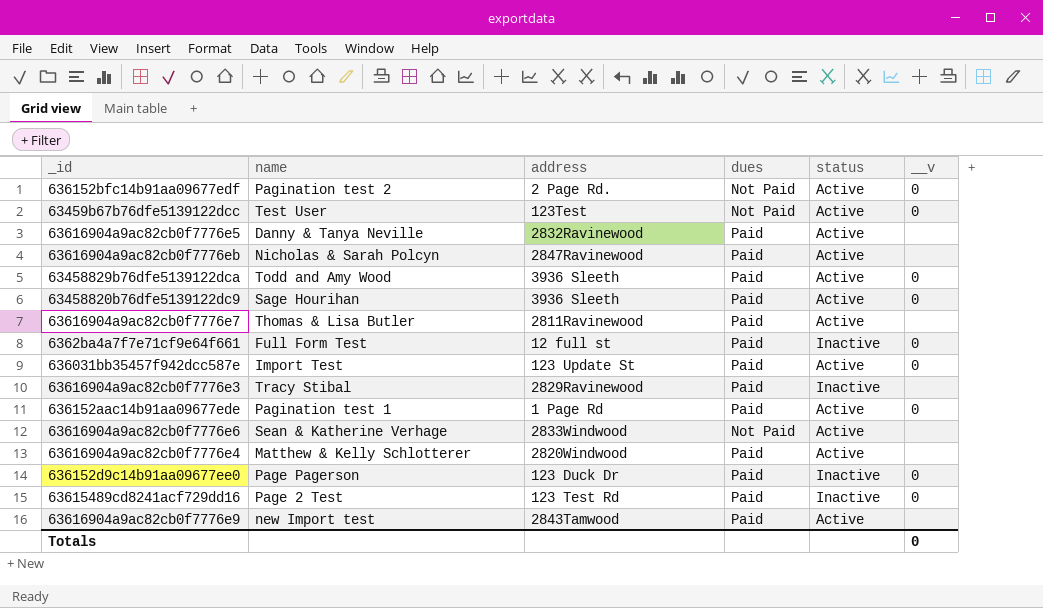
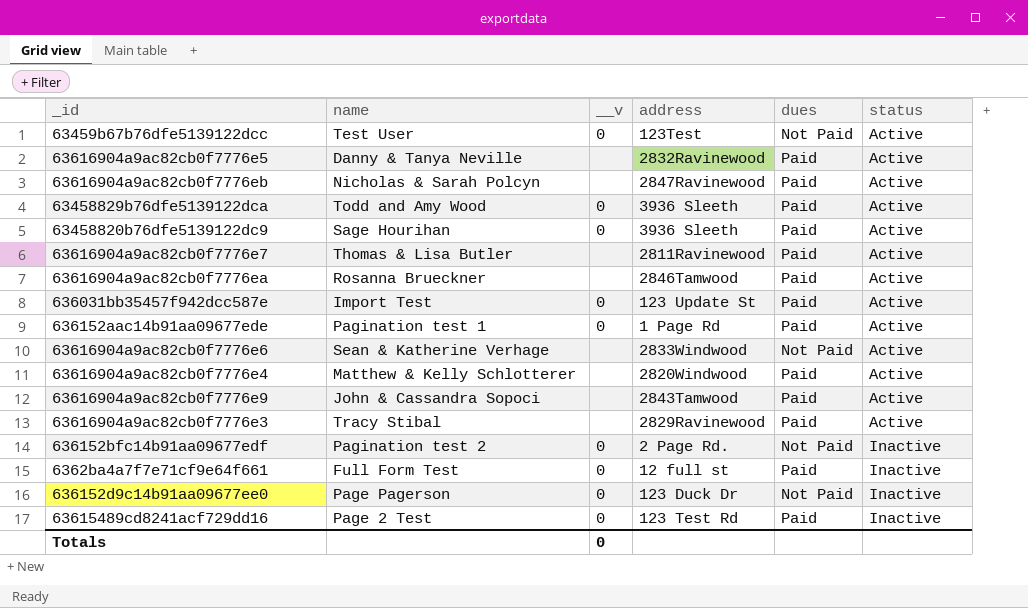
row order: none -> status ascending
column __v | position: 6 -> 3
row 63616904a9ac82cb0f7776ea: none -> Rosanna Brueckner | none | 2846Tamwood | Paid | Active
63616904a9ac82cb0f7776e9 | name: new Import test -> John & Cassandra Sopoci
63616904a9ac82cb0f7776e3 | status: Inactive -> Active
636152bfc14b91aa09677edf | status: Active -> Inactive
636152d9c14b91aa09677ee0 | dues: Paid -> Not Paid

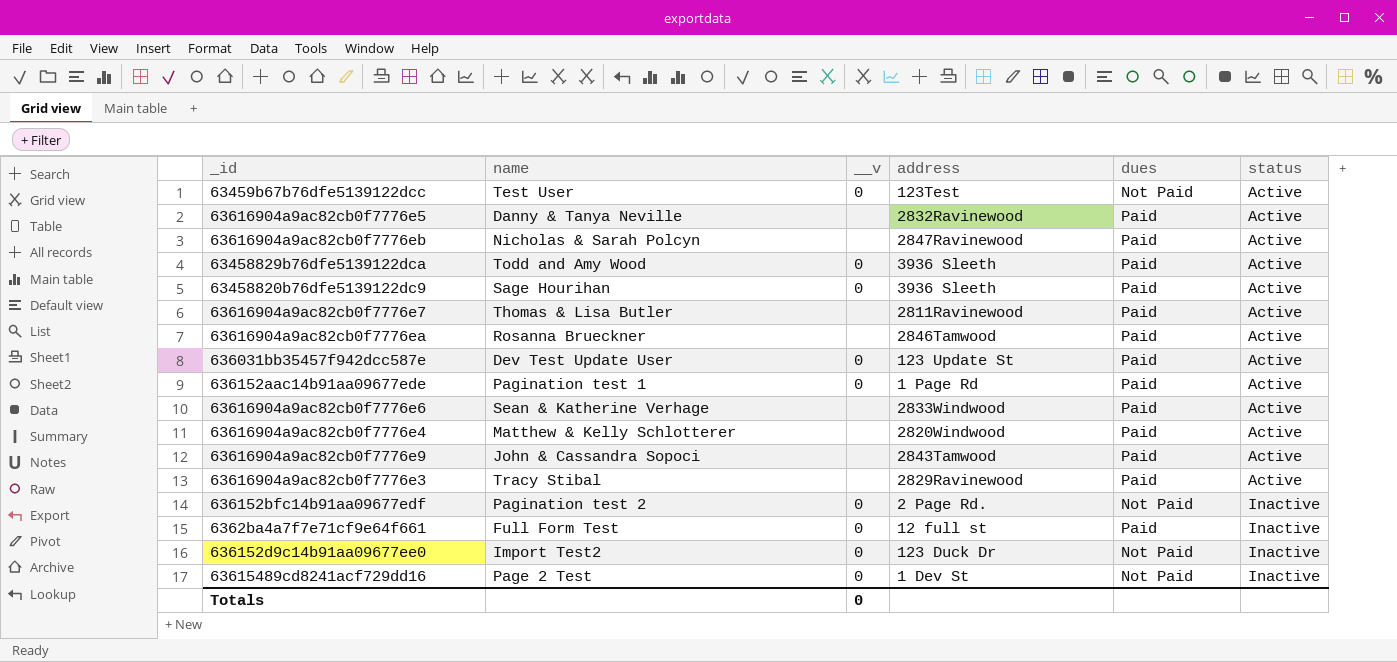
636031bb35457f942dcc587e | name: Import Test -> Dev Test Update User
63616904a9ac82cb0f7776e6 | dues: Not Paid -> Paid
636152d9c14b91aa09677ee0 | name: Page Pagerson -> Import Test2
63615489cd8241acf729dd16 | address: 123 Test Rd -> 1 Dev St
63615489cd8241acf729dd16 | dues: Paid -> Not Paid

